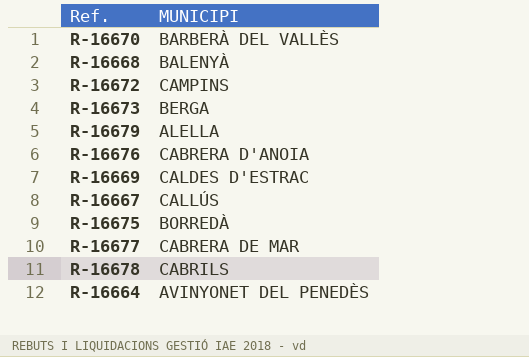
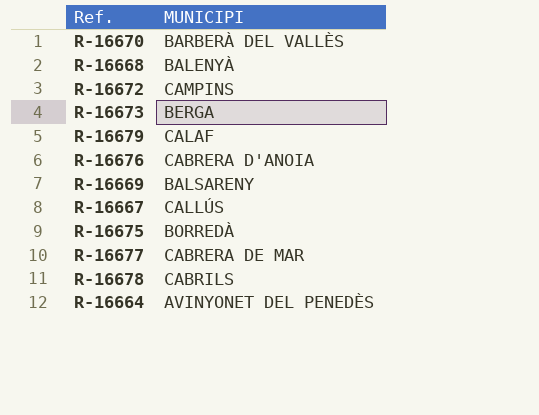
R-16679 | MUNICIPI: ALELLA -> CALAF
R-16669 | MUNICIPI: CALDES D'ESTRAC -> BALSARENY

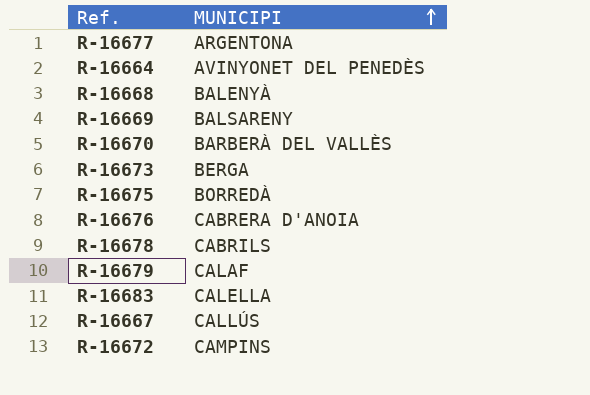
row order: none -> MUNICIPI ascending
R-16677 | MUNICIPI: CABRERA DE MAR -> ARGENTONA
row R-16683: none -> CALELLA

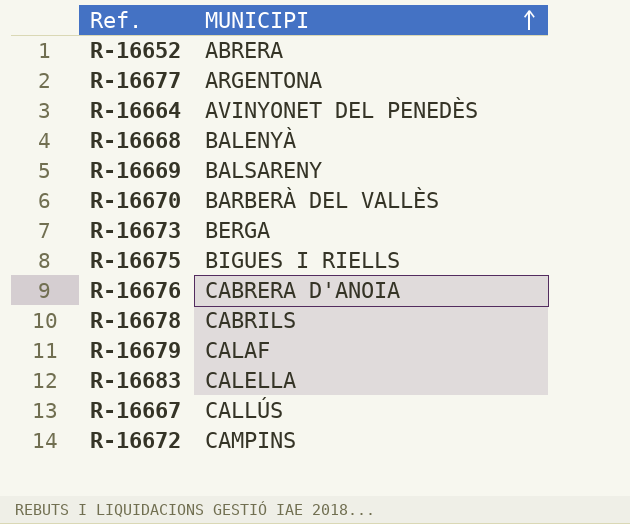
row R-16652: none -> ABRERA
R-16675 | MUNICIPI: BORREDÀ -> BIGUES I RIELLS

